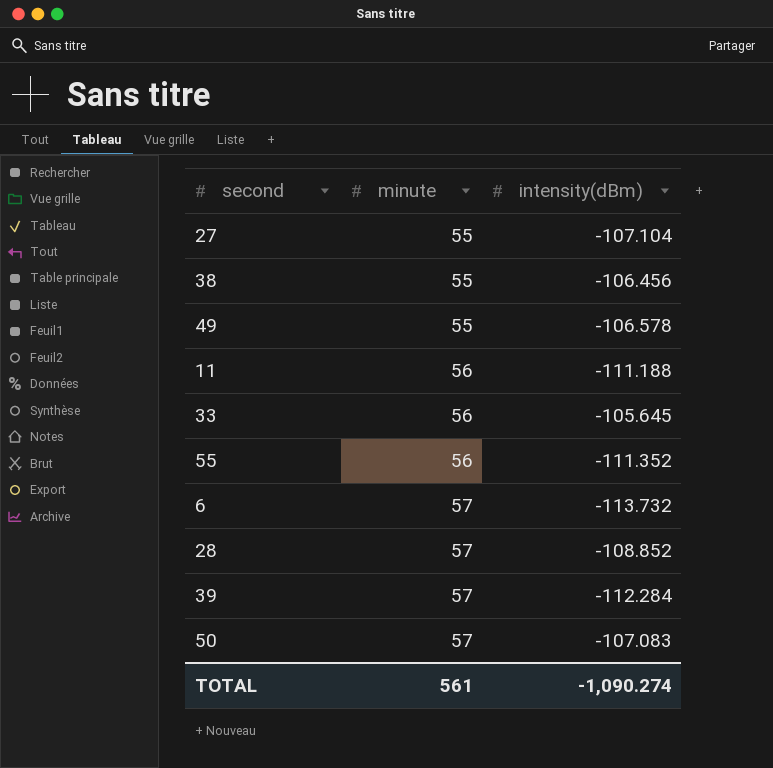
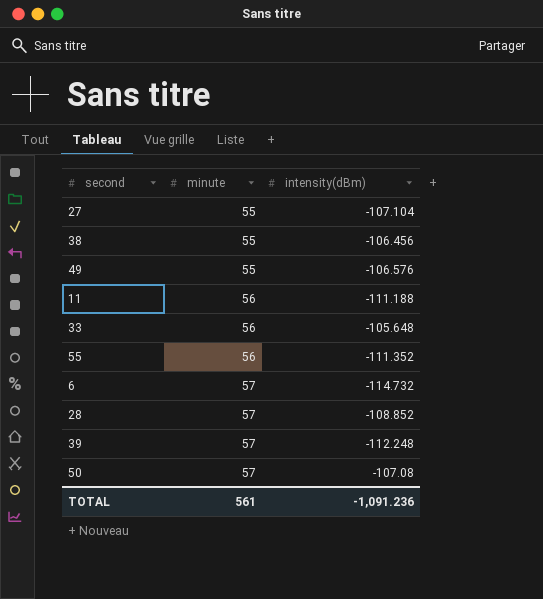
49 | intensity(dBm): -106.578 -> -106.576
33 | intensity(dBm): -105.645 -> -105.648
6 | intensity(dBm): -113.732 -> -114.732
39 | intensity(dBm): -112.284 -> -112.248
50 | intensity(dBm): -107.083 -> -107.08
TOTAL | intensity(dBm): -1,090.274 -> -1,091.236

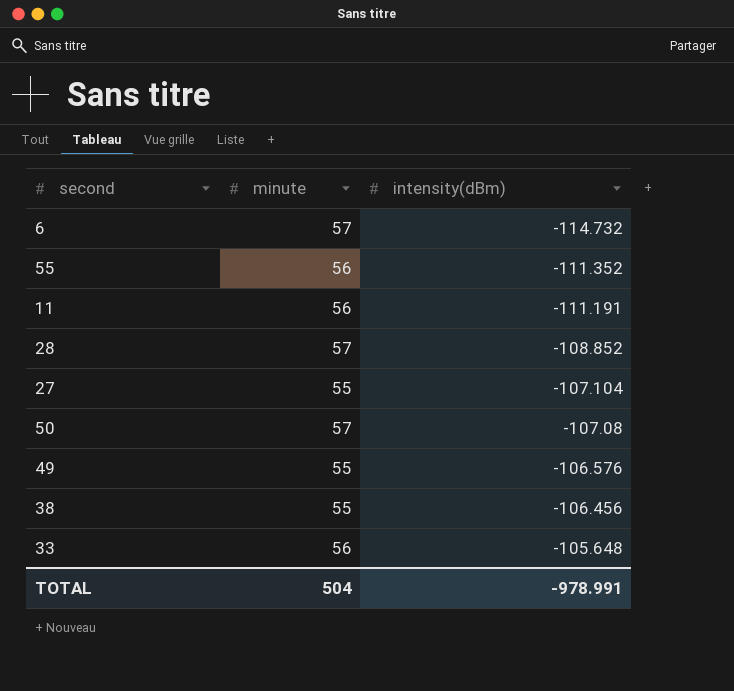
row order: minute ascending -> intensity(dBm) ascending
row 39: 57 | -112.248 -> none
11 | intensity(dBm): -111.188 -> -111.191
TOTAL | minute: 561 -> 504
TOTAL | intensity(dBm): -1,091.236 -> -978.991

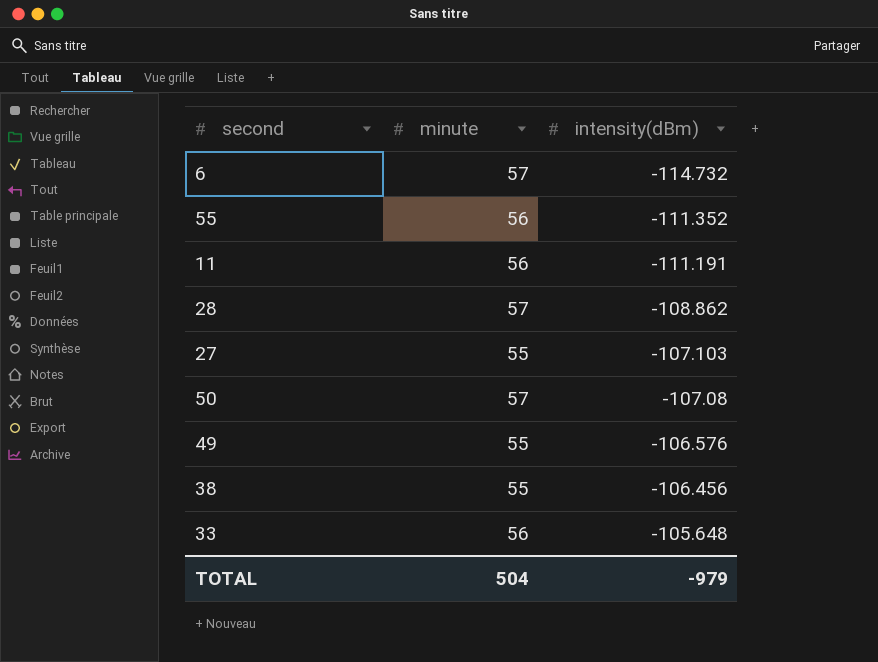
28 | intensity(dBm): -108.852 -> -108.862
27 | intensity(dBm): -107.104 -> -107.103
TOTAL | intensity(dBm): -978.991 -> -979

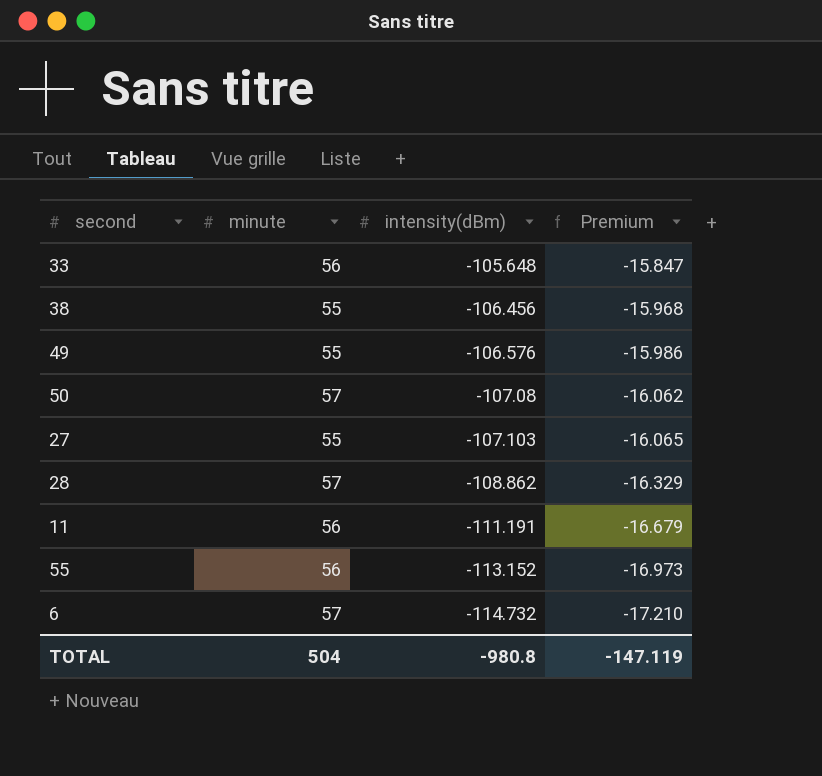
row order: intensity(dBm) ascending -> intensity(dBm) descending
column Premium | formula: none -> [intensity(dBm)] * 0.15
55 | intensity(dBm): -111.352 -> -113.152
TOTAL | intensity(dBm): -979 -> -980.8

